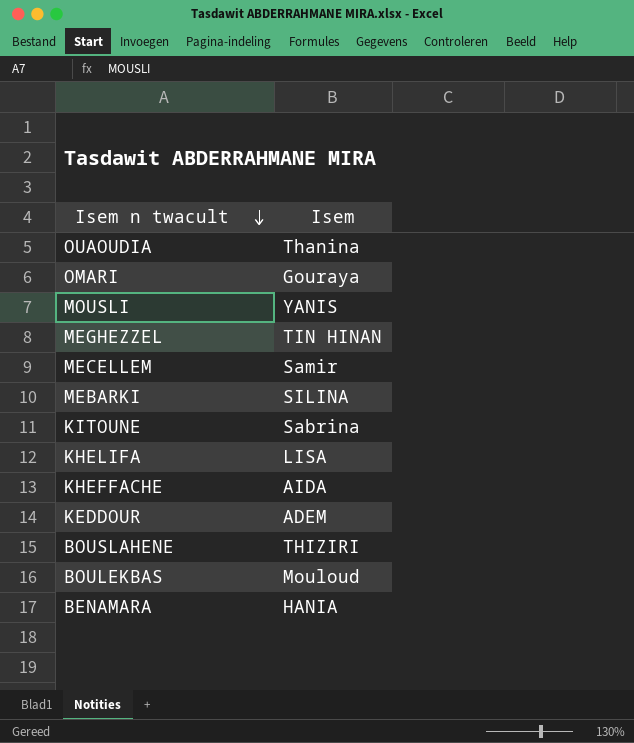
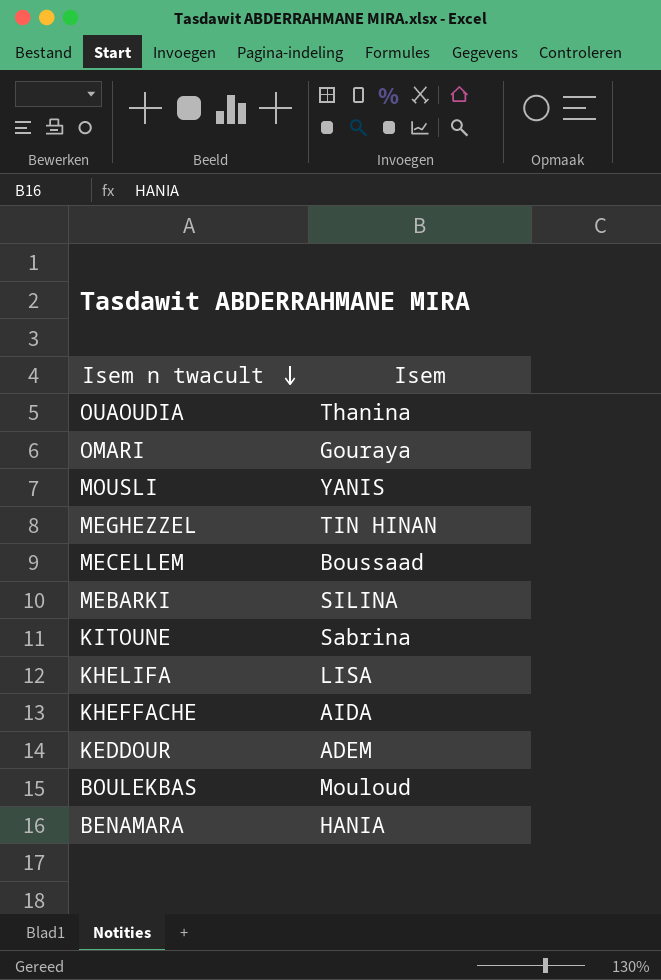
row BOUSLAHENE: THIZIRI -> none
MECELLEM | Isem: Samir -> Boussaad

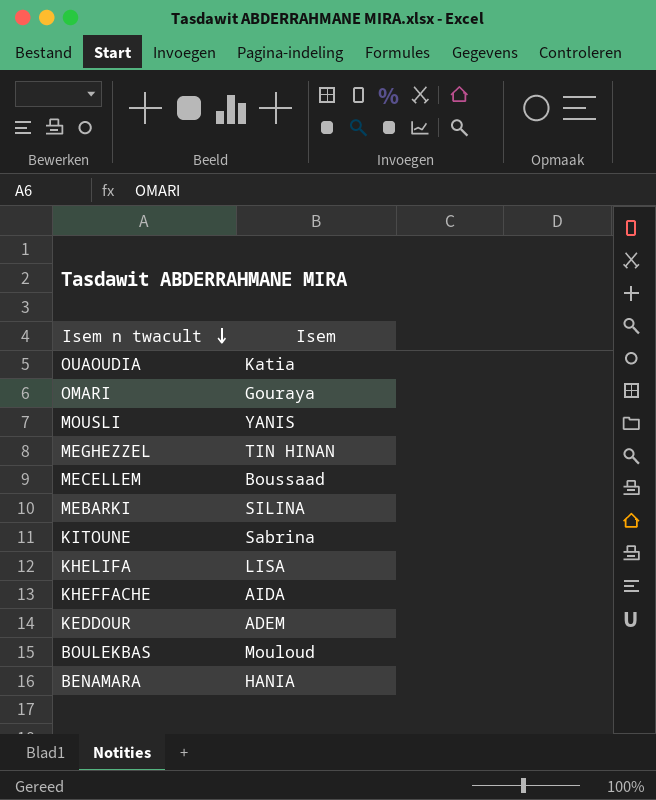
OUAOUDIA | Isem: Thanina -> Katia

